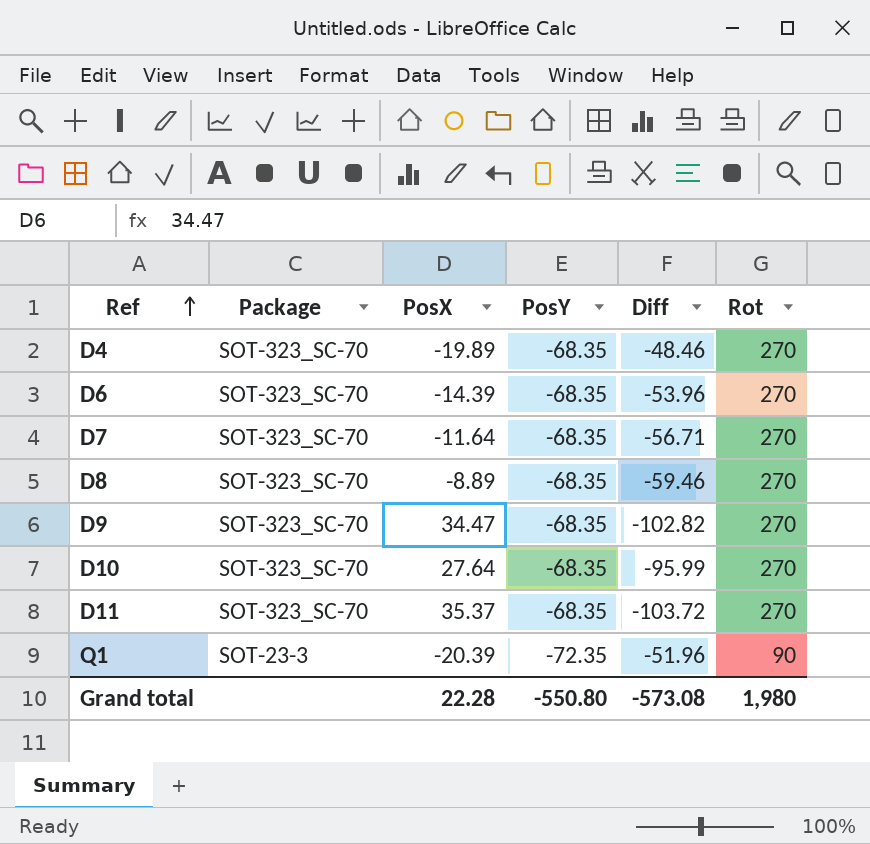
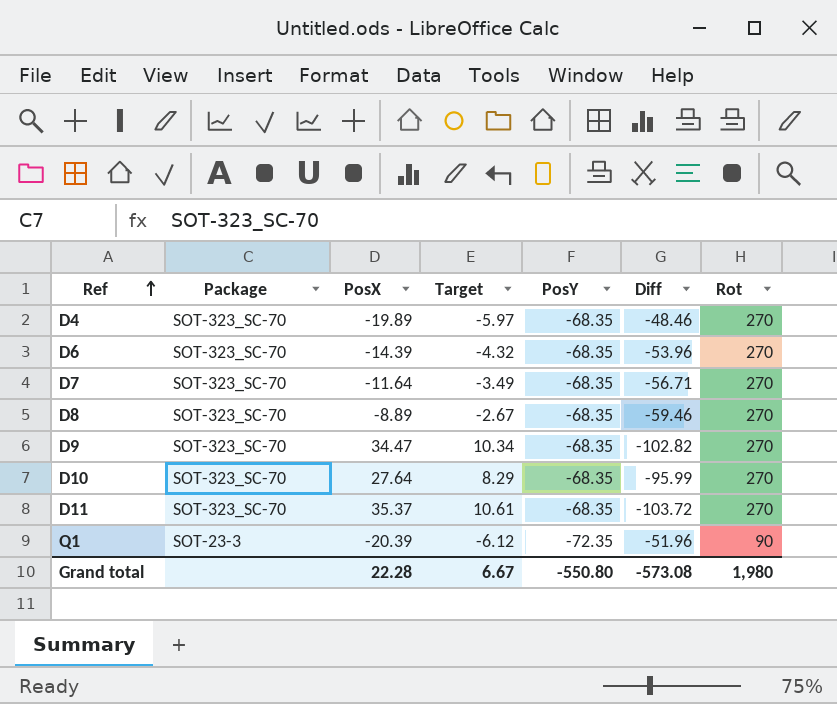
column Target | formula: none -> [PosX] * 0.3

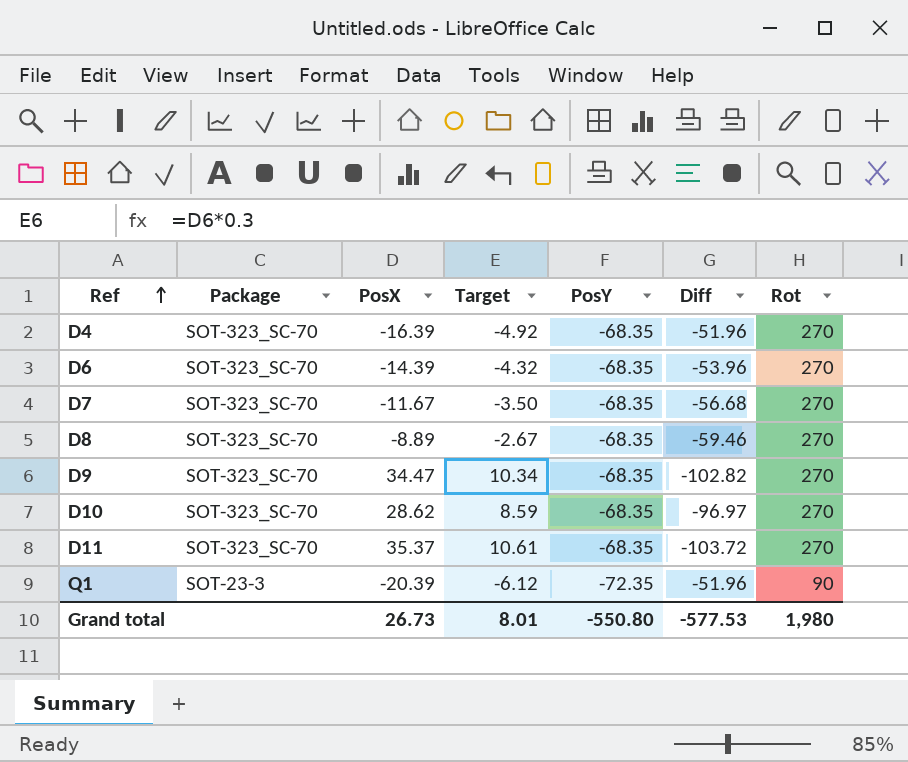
D4 | PosX: -19.89 -> -16.39
D4 | Target: -5.97 -> -4.92
D4 | Diff: -48.46 -> -51.96
D7 | PosX: -11.64 -> -11.67
D7 | Target: -3.49 -> -3.50
D7 | Diff: -56.71 -> -56.68
D10 | PosX: 27.64 -> 28.62
D10 | Target: 8.29 -> 8.59
D10 | Diff: -95.99 -> -96.97
Grand total | PosX: 22.28 -> 26.73
Grand total | Target: 6.67 -> 8.01
Grand total | Diff: -573.08 -> -577.53

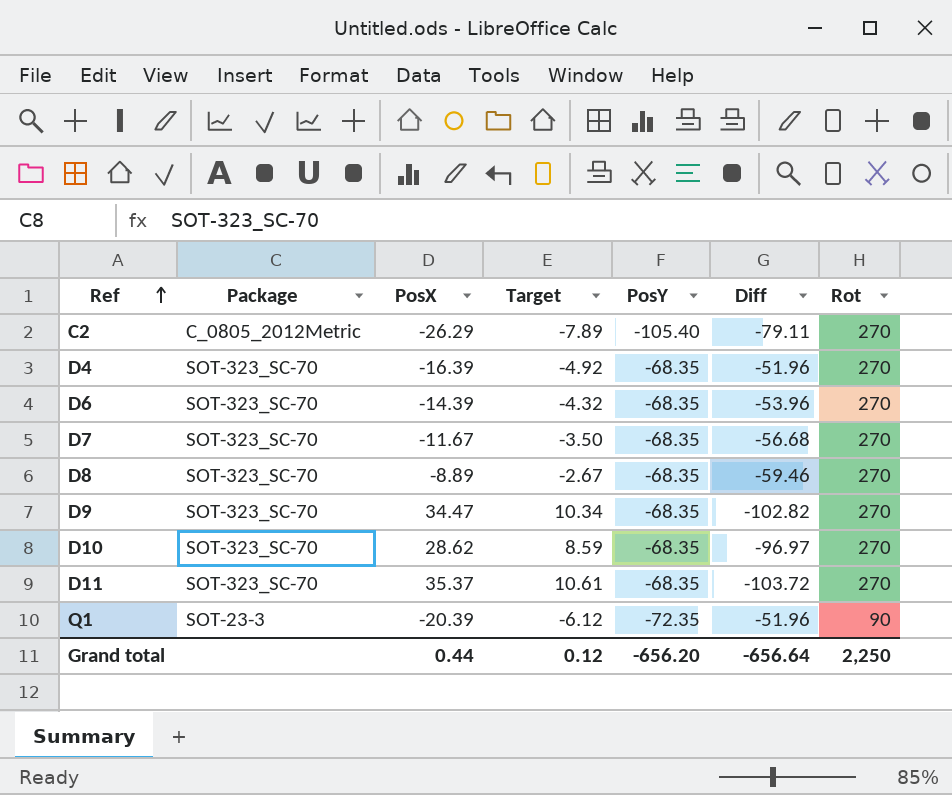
row C2: none -> C_0805_2012Metric | -26.29 | -7.89 | -105.40 | -79.11 | 270
Grand total | PosX: 26.73 -> 0.44
Grand total | Target: 8.01 -> 0.12
Grand total | PosY: -550.80 -> -656.20
Grand total | Diff: -577.53 -> -656.64
Grand total | Rot: 1,980 -> 2,250

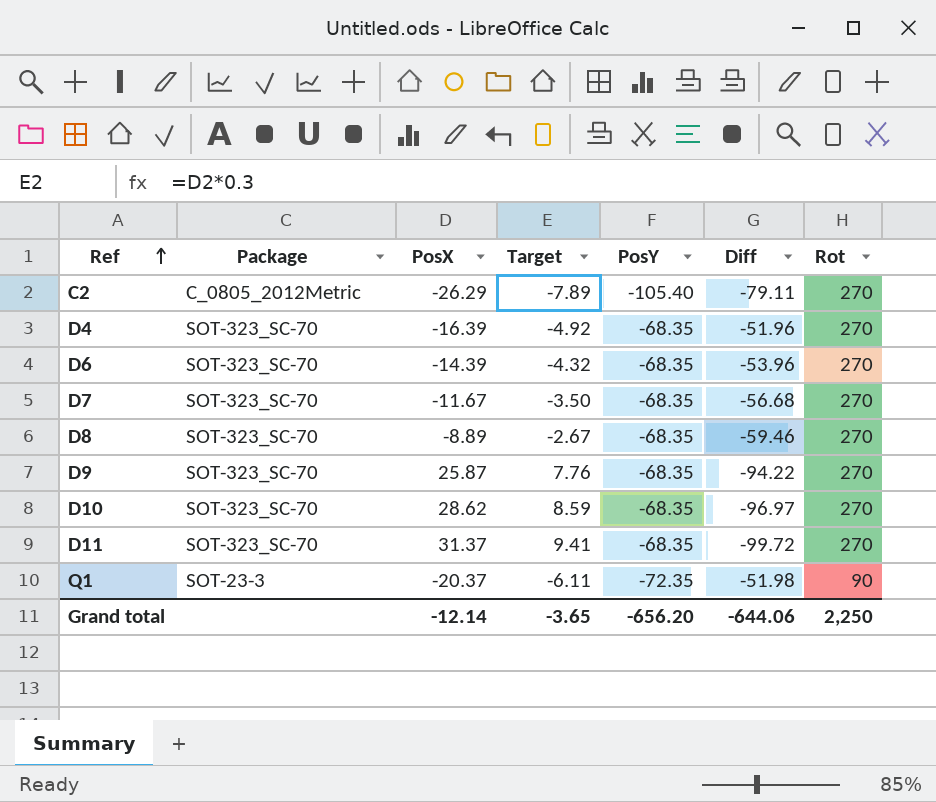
D9 | PosX: 34.47 -> 25.87
D9 | Target: 10.34 -> 7.76
D9 | Diff: -102.82 -> -94.22
D11 | PosX: 35.37 -> 31.37
D11 | Target: 10.61 -> 9.41
D11 | Diff: -103.72 -> -99.72
Q1 | PosX: -20.39 -> -20.37
Q1 | Target: -6.12 -> -6.11
Q1 | Diff: -51.96 -> -51.98
Grand total | PosX: 0.44 -> -12.14
Grand total | Target: 0.12 -> -3.65
Grand total | Diff: -656.64 -> -644.06

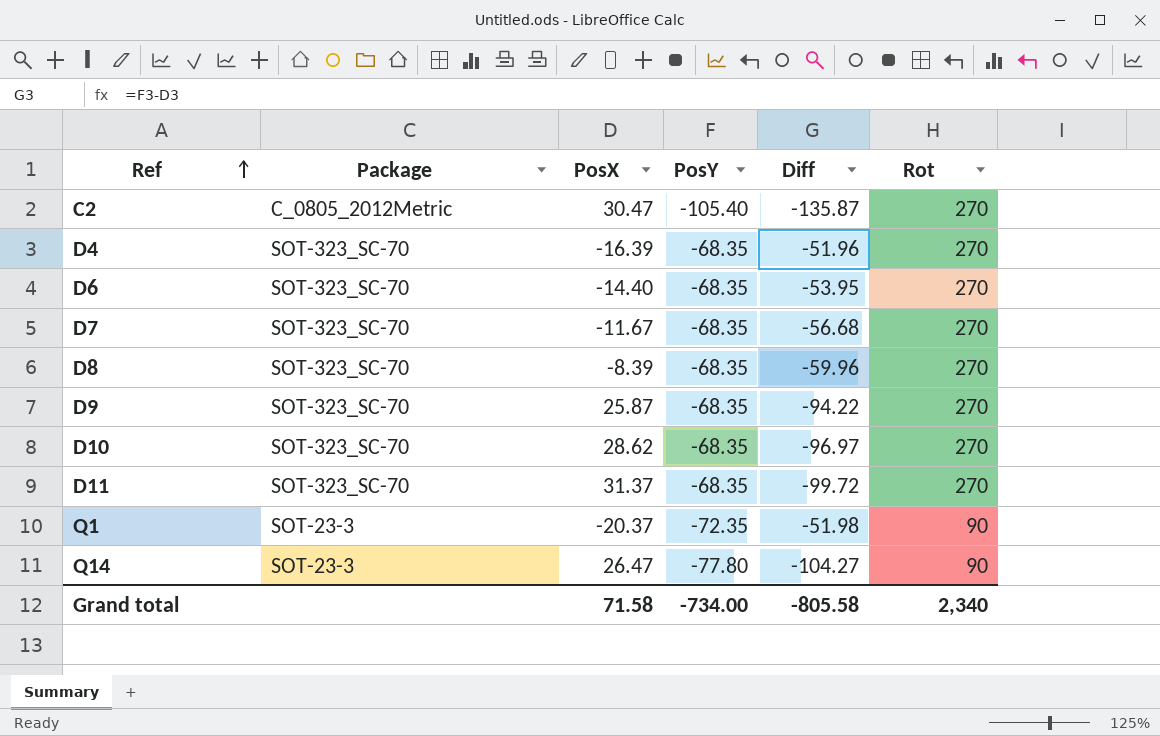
column Target | formula: [PosX] * 0.3 -> none
C2 | PosX: -26.29 -> 30.47
C2 | Diff: -79.11 -> -135.87
D6 | PosX: -14.39 -> -14.40
D6 | Diff: -53.96 -> -53.95
D8 | PosX: -8.89 -> -8.39
D8 | Diff: -59.46 -> -59.96
row Q14: none -> SOT-23-3 | 26.47 | -77.80 | -104.27 | 90
Grand total | PosX: -12.14 -> 71.58
Grand total | PosY: -656.20 -> -734.00
Grand total | Diff: -644.06 -> -805.58
Grand total | Rot: 2,250 -> 2,340

